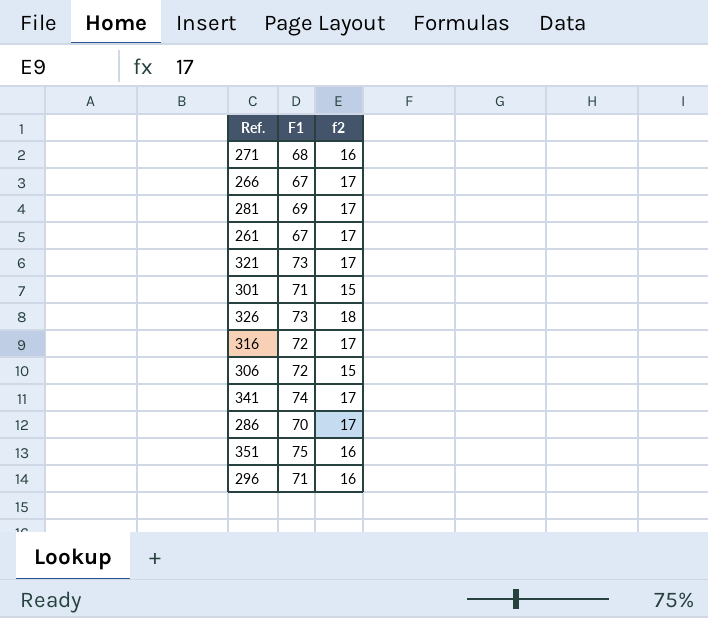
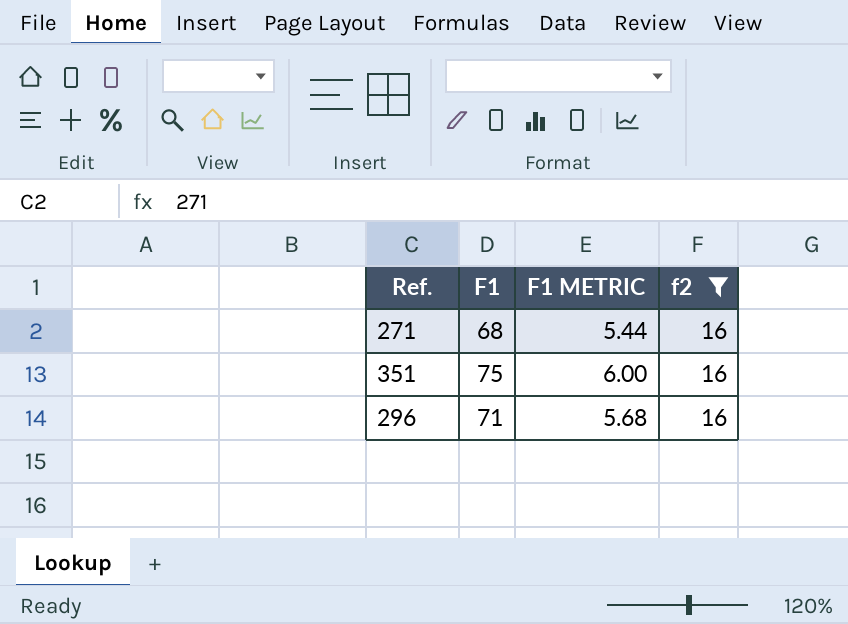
filter: none -> f2 = 16
column F1 METRIC | formula: none -> [F1] * 0.08

